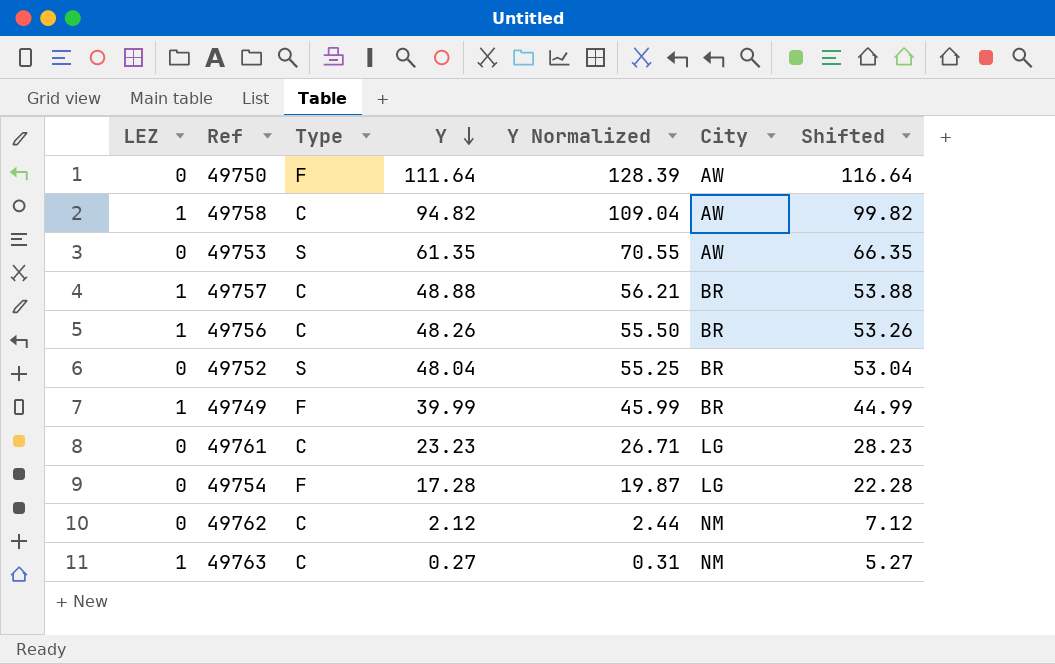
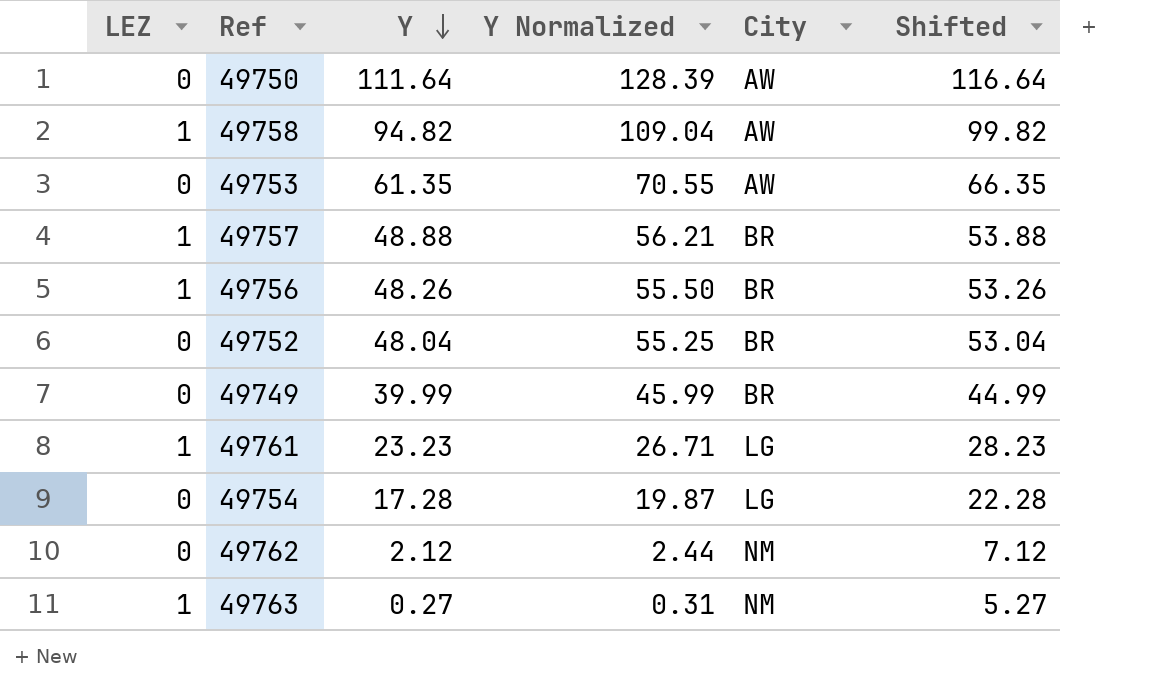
column Type | position: 3 -> none
49749 | LEZ: 1 -> 0
49761 | LEZ: 0 -> 1

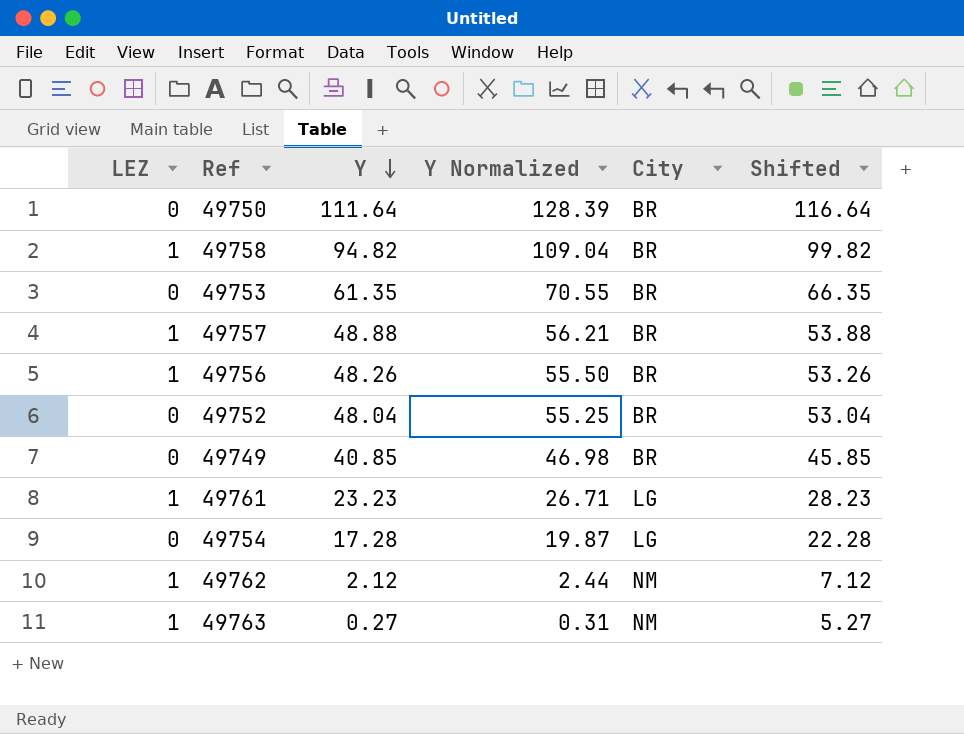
49750 | City: AW -> BR
49758 | City: AW -> BR
49753 | City: AW -> BR
49749 | Y: 39.99 -> 40.85
49749 | Y Normalized: 45.99 -> 46.98
49749 | Shifted: 44.99 -> 45.85
49762 | LEZ: 0 -> 1

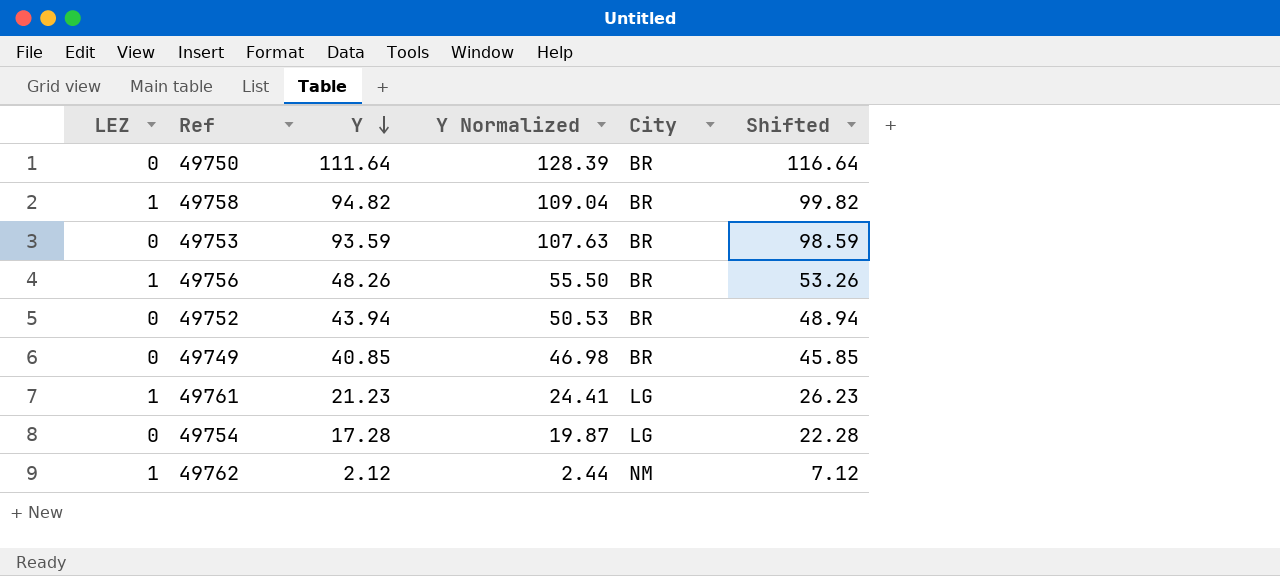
row 49757: 1 | 48.88 | 56.21 | BR | 53.88 -> none
row 49763: 1 | 0.27 | 0.31 | NM | 5.27 -> none
49753 | Y: 61.35 -> 93.59
49753 | Y Normalized: 70.55 -> 107.63
49753 | Shifted: 66.35 -> 98.59
49752 | Y: 48.04 -> 43.94
49752 | Y Normalized: 55.25 -> 50.53
49752 | Shifted: 53.04 -> 48.94
49761 | Y: 23.23 -> 21.23
49761 | Y Normalized: 26.71 -> 24.41
49761 | Shifted: 28.23 -> 26.23

